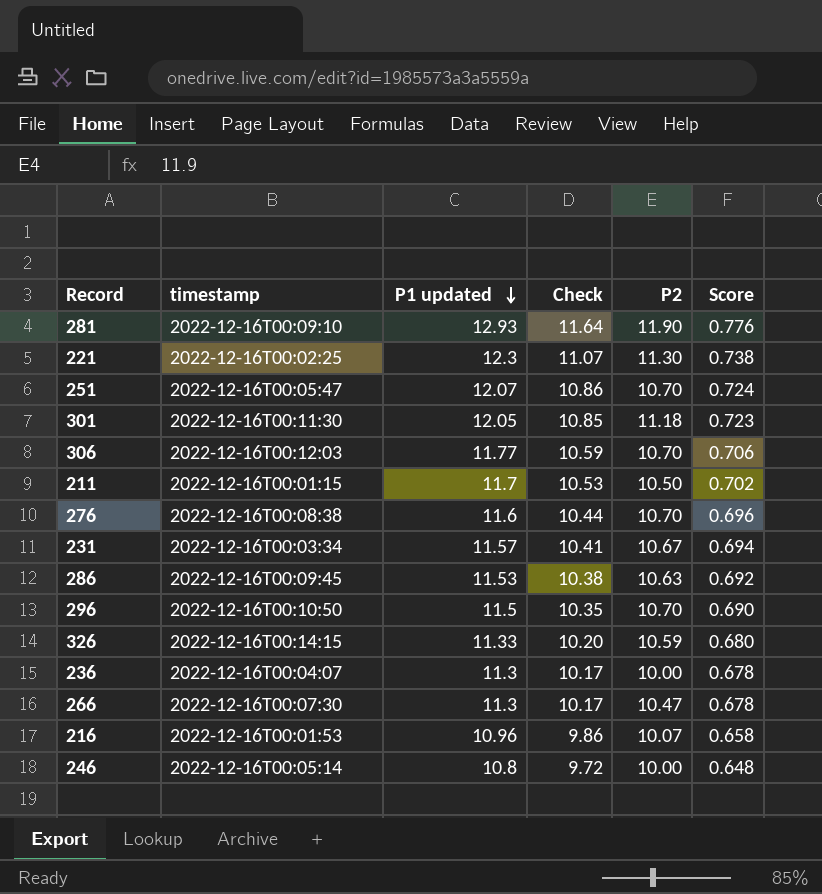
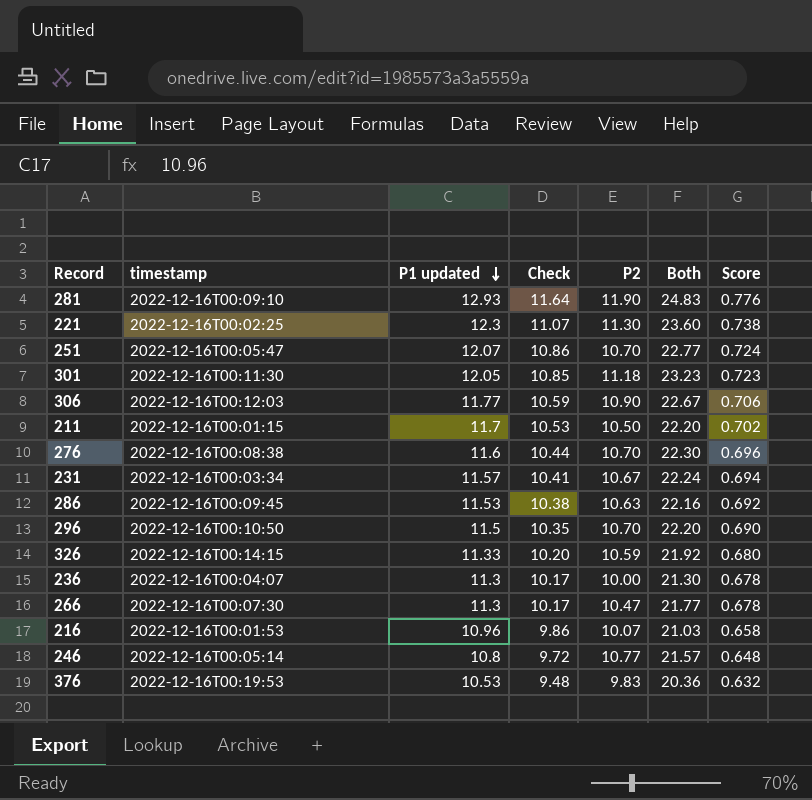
column Both | formula: none -> [P1 updated] + [P2]
306 | P2: 10.70 -> 10.90
246 | P2: 10.00 -> 10.77
row 376: none -> 2022-12-16T00:19:53 | 10.53 | 9.48 | 9.83 | 20.36 | 0.632

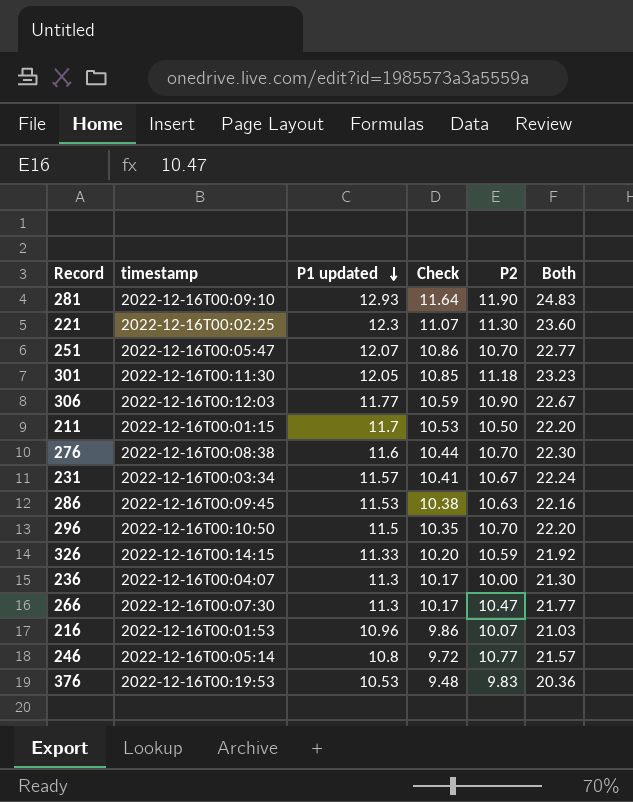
column Score | formula: [P1 updated] * 0.06 -> none

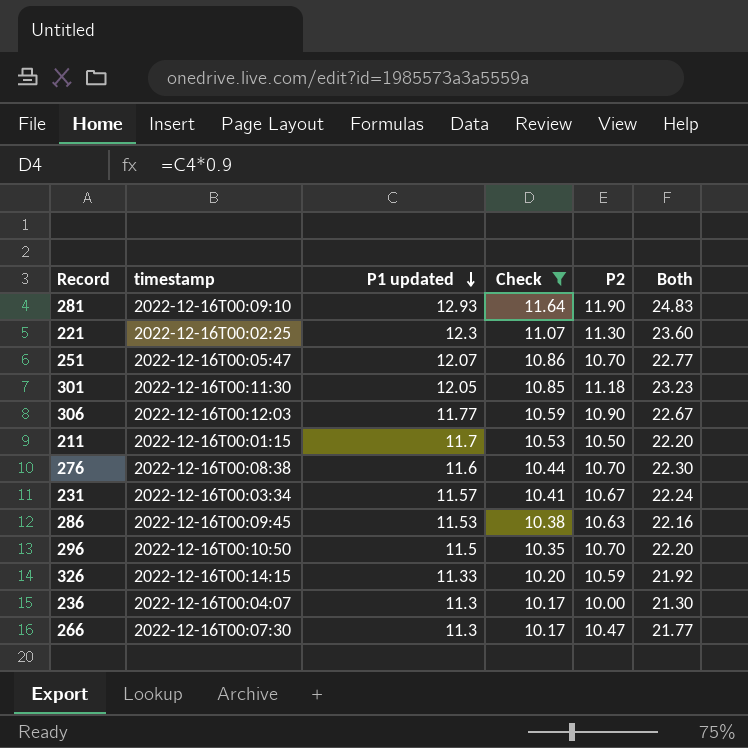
filter: none -> Check >= 10.17

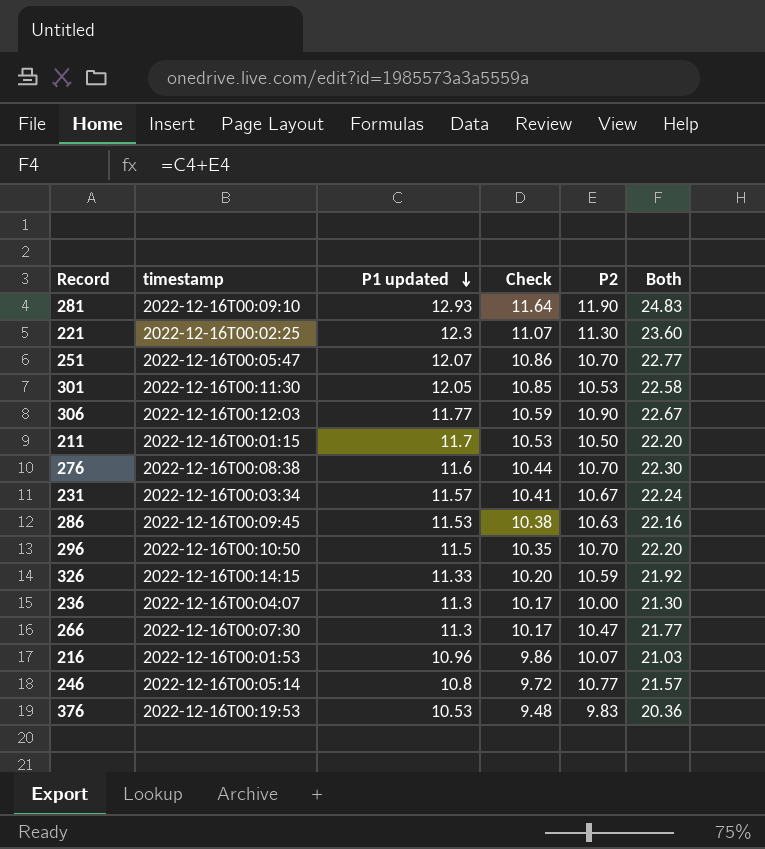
filter: Check >= 10.17 -> none
301 | P2: 11.18 -> 10.53
301 | Both: 23.23 -> 22.58

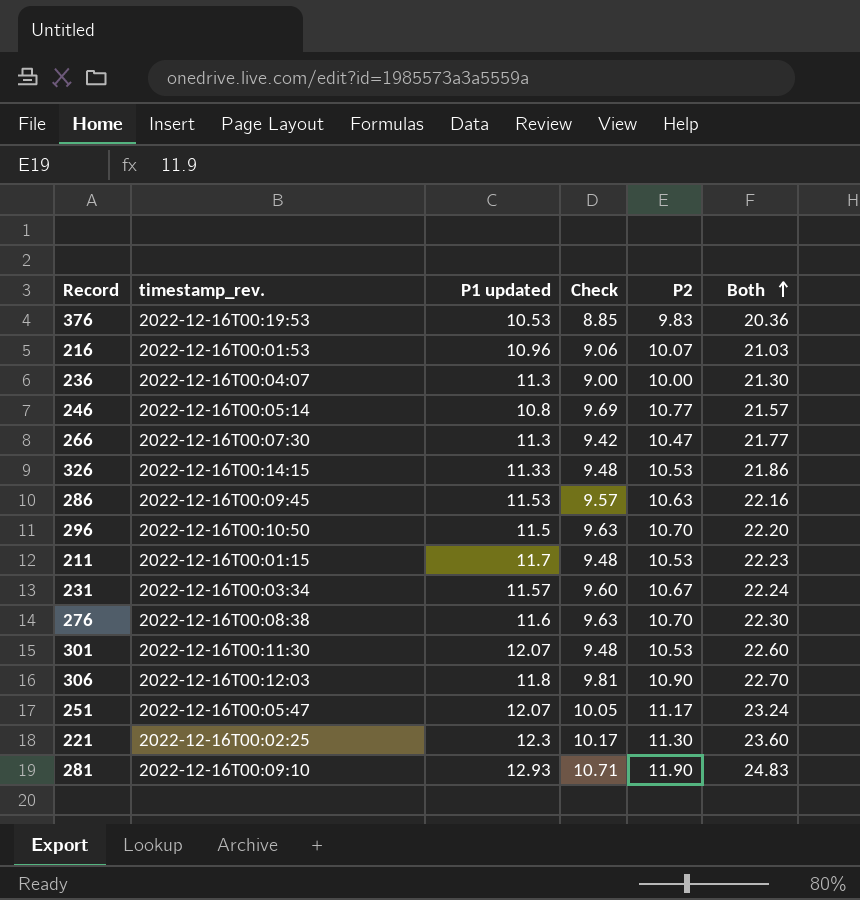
row order: P1 updated descending -> Both ascending
column name: timestamp -> timestamp_rev.
column Check | formula: [P1 updated] * 0.9 -> [P2] * 0.9
326 | P2: 10.59 -> 10.53
326 | Both: 21.92 -> 21.86
211 | P2: 10.50 -> 10.53
211 | Both: 22.20 -> 22.23
301 | P1 updated: 12.05 -> 12.07
301 | Both: 22.58 -> 22.60
306 | P1 updated: 11.77 -> 11.8
306 | Both: 22.67 -> 22.70
251 | P2: 10.70 -> 11.17
251 | Both: 22.77 -> 23.24

